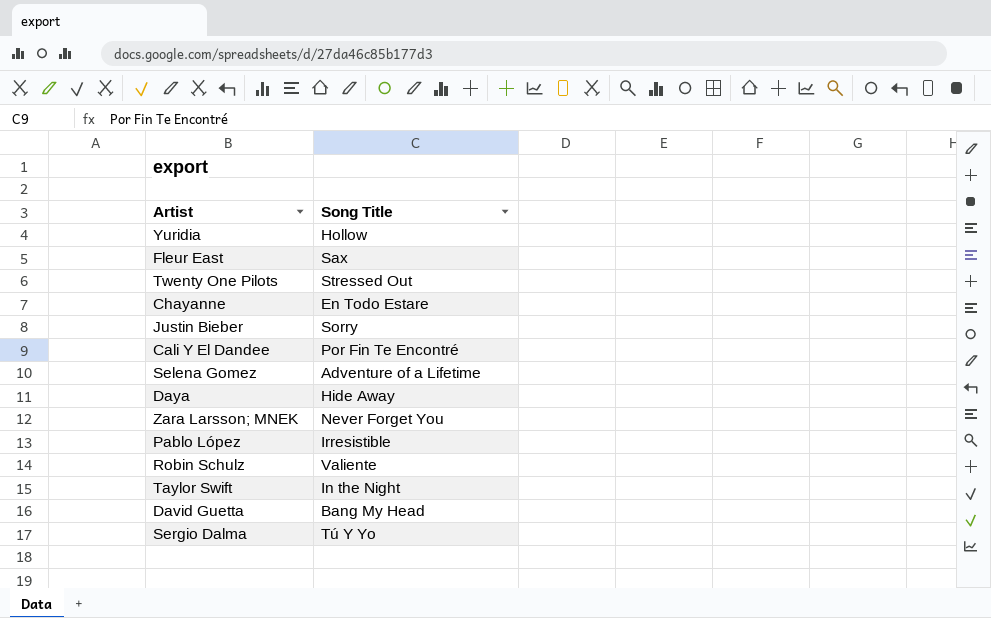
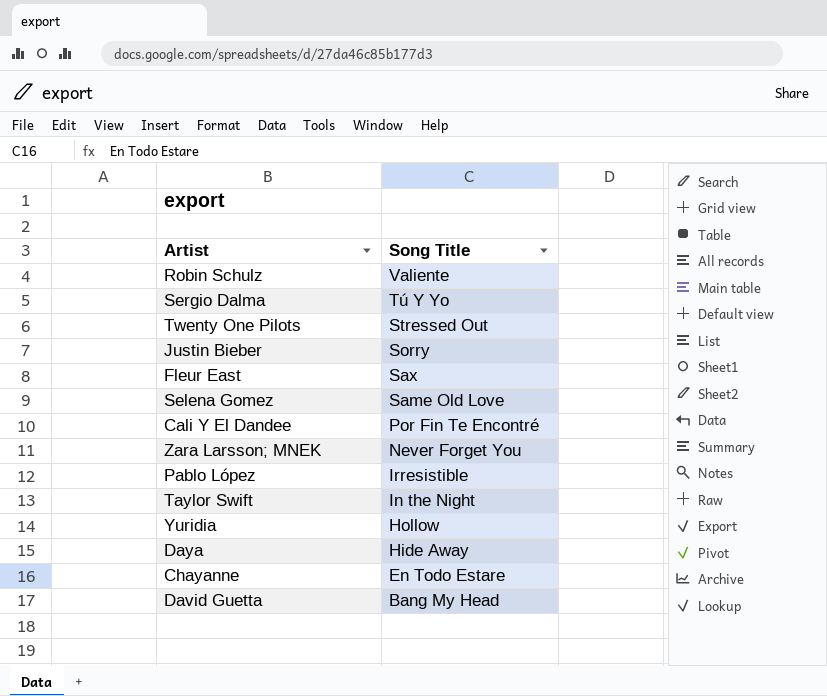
row order: none -> Song Title descending
Selena Gomez | Song Title: Adventure of a Lifetime -> Same Old Love

